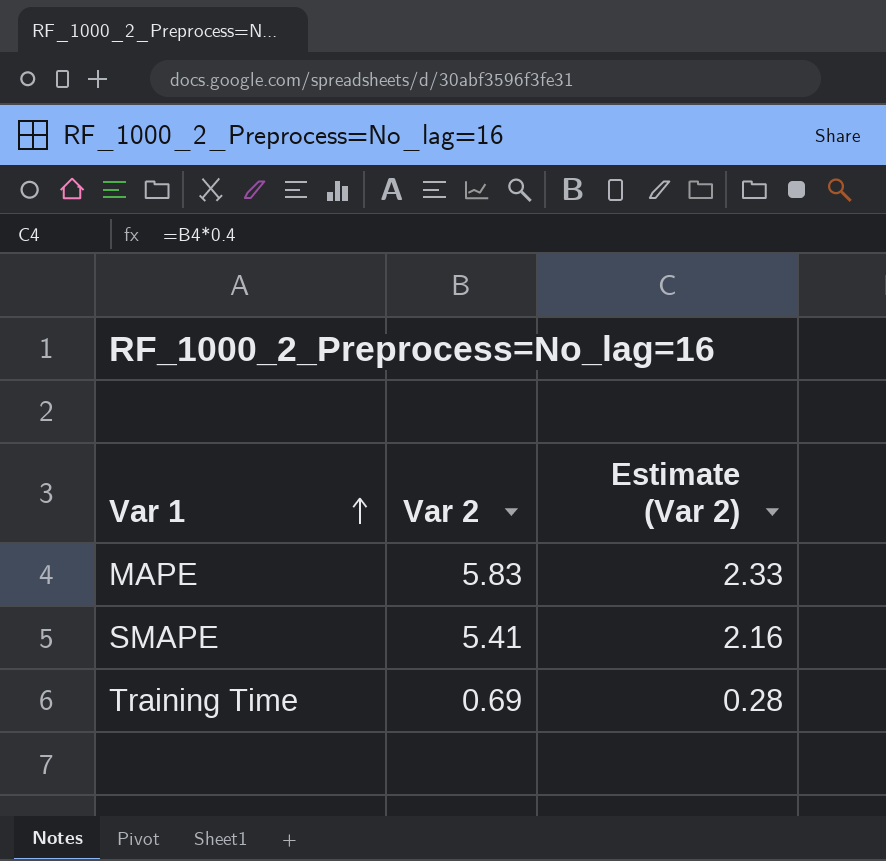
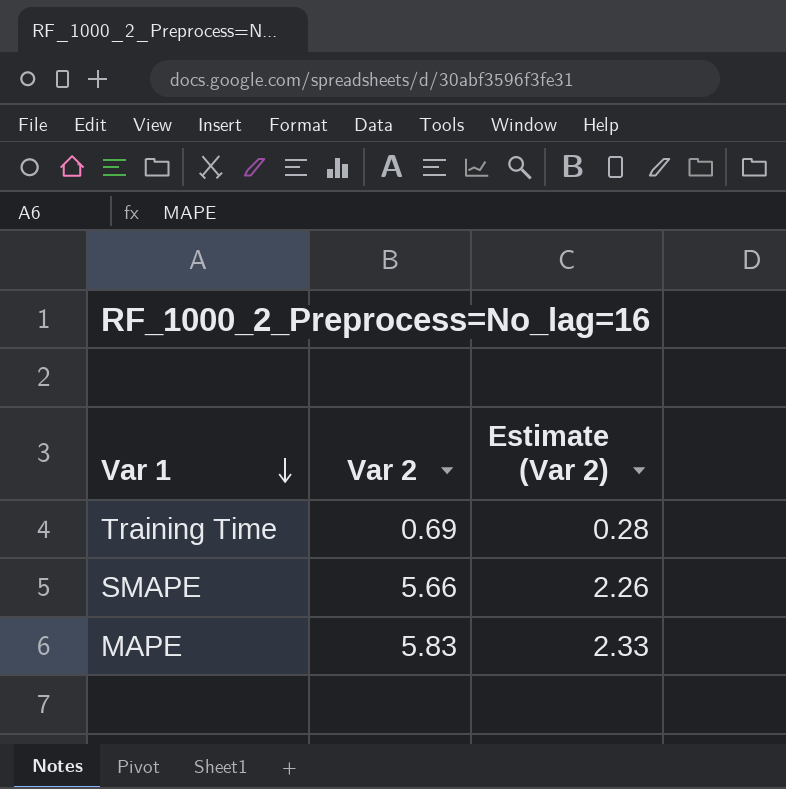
row order: Var 1 ascending -> Var 1 descending
SMAPE | Var 2: 5.41 -> 5.66
SMAPE | Estimate (Var 2): 2.16 -> 2.26

